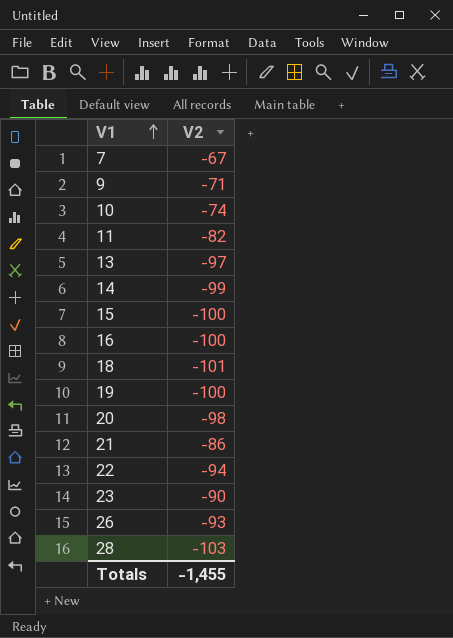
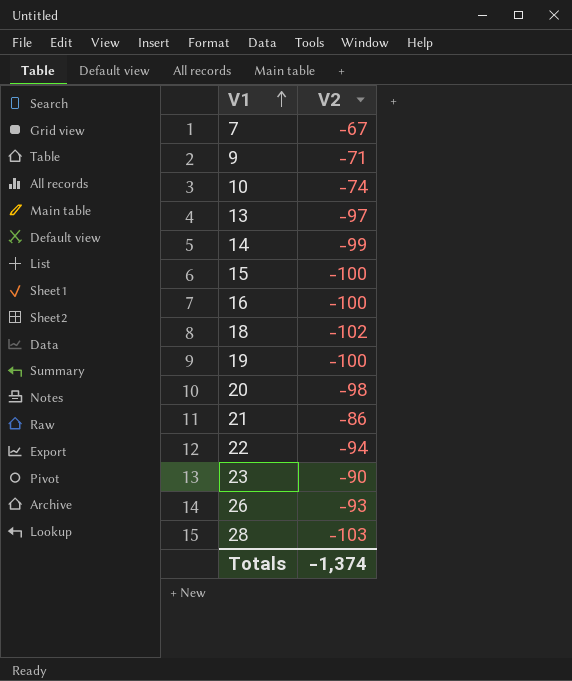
row 11: -82 -> none
18 | V2: -101 -> -102
Totals | V2: -1,455 -> -1,374

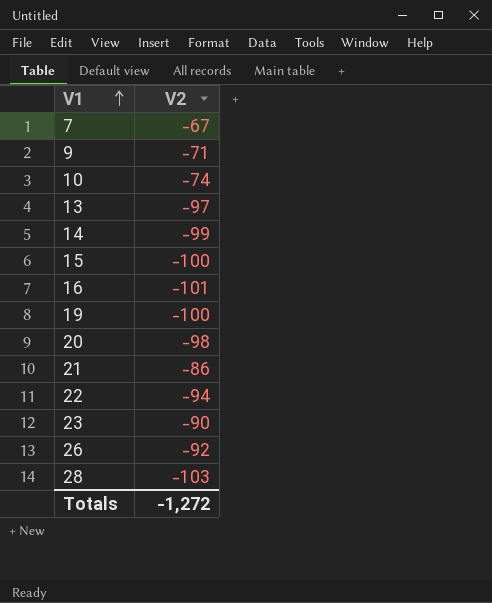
row 18: -102 -> none
16 | V2: -100 -> -101
26 | V2: -93 -> -92
Totals | V2: -1,374 -> -1,272

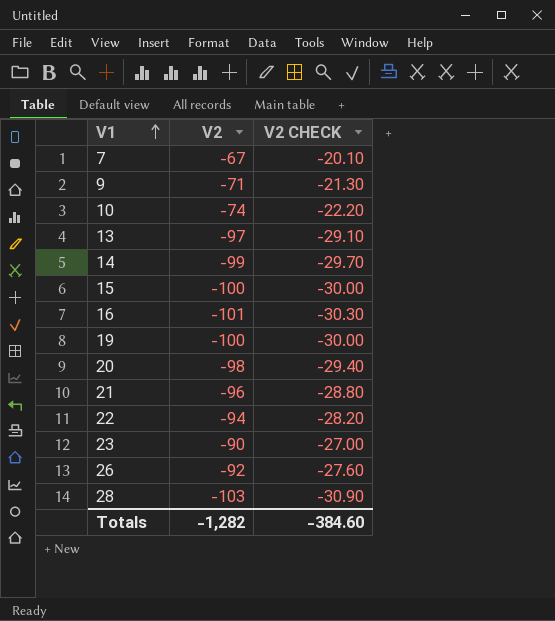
column V2 CHECK | formula: none -> [V2] * 0.3
21 | V2: -86 -> -96
Totals | V2: -1,272 -> -1,282

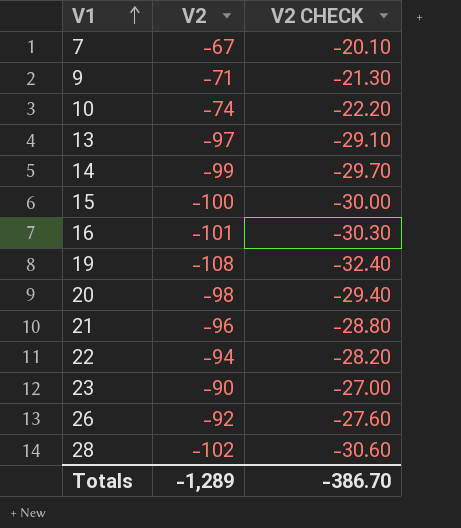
19 | V2: -100 -> -108
19 | V2 CHECK: -30.00 -> -32.40
28 | V2: -103 -> -102
28 | V2 CHECK: -30.90 -> -30.60
Totals | V2: -1,282 -> -1,289
Totals | V2 CHECK: -384.60 -> -386.70

